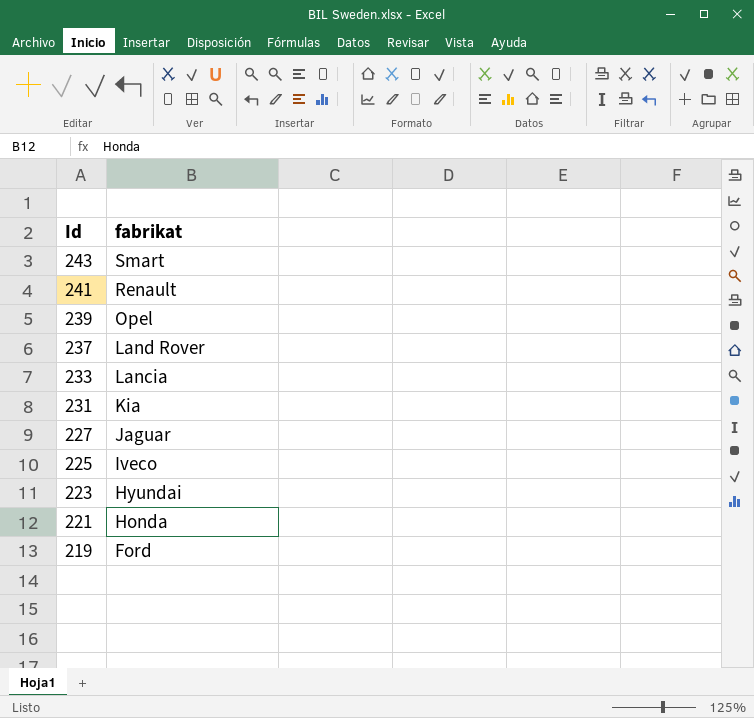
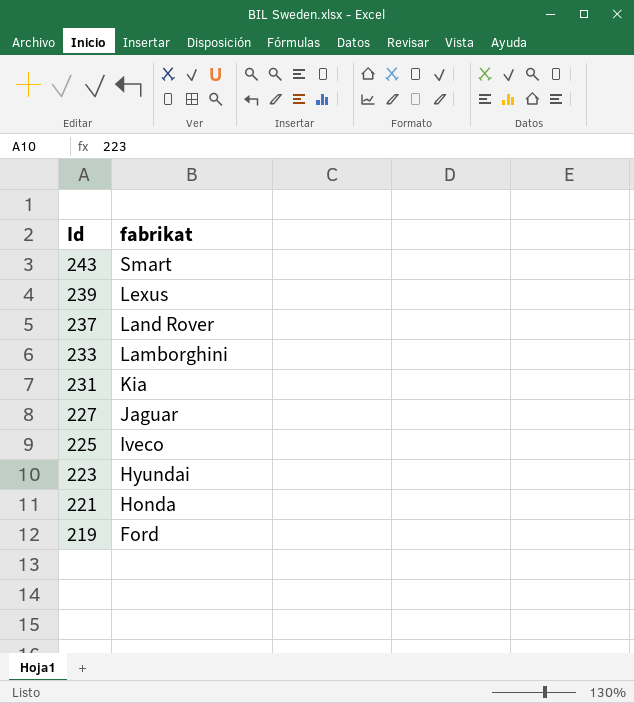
row 241: Renault -> none
239 | fabrikat: Opel -> Lexus
233 | fabrikat: Lancia -> Lamborghini

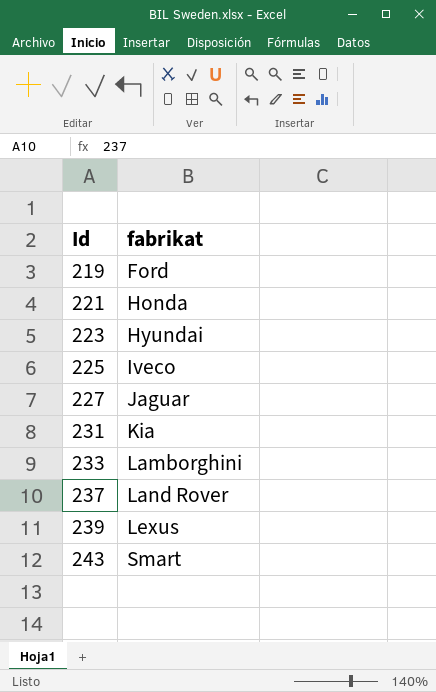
row order: Id descending -> Id ascending

